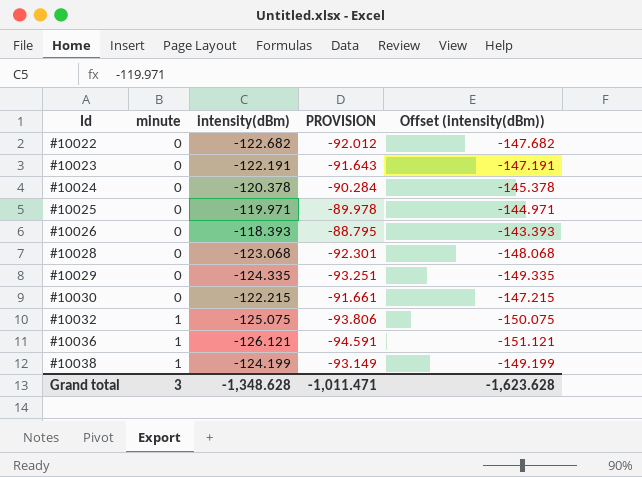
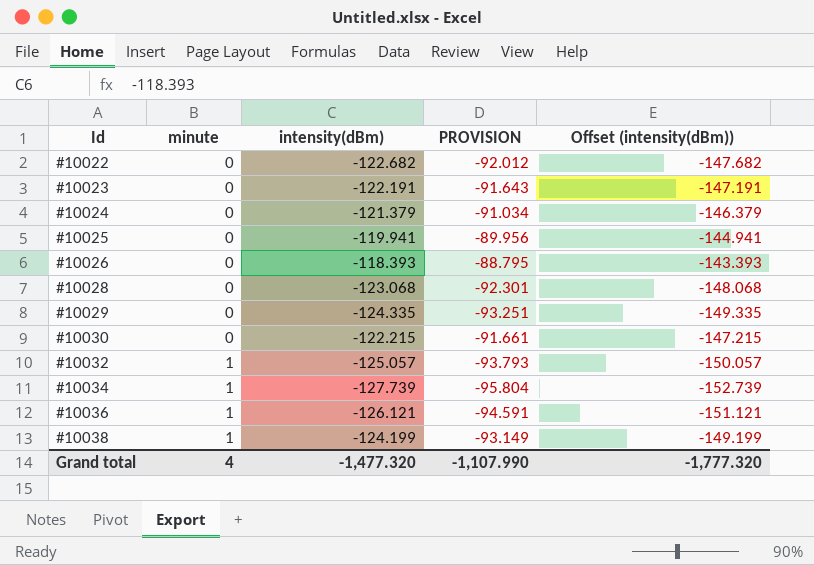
#10024 | intensity(dBm): -120.378 -> -121.379
#10024 | PROVISION: -90.284 -> -91.034
#10024 | Offset (intensity(dBm)): -145.378 -> -146.379
#10025 | intensity(dBm): -119.971 -> -119.941
#10025 | PROVISION: -89.978 -> -89.956
#10025 | Offset (intensity(dBm)): -144.971 -> -144.941
#10032 | intensity(dBm): -125.075 -> -125.057
#10032 | PROVISION: -93.806 -> -93.793
#10032 | Offset (intensity(dBm)): -150.075 -> -150.057
row #10034: none -> 1 | -127.739 | -95.804 | -152.739
Grand total | minute: 3 -> 4
Grand total | intensity(dBm): -1,348.628 -> -1,477.320
Grand total | PROVISION: -1,011.471 -> -1,107.990
Grand total | Offset (intensity(dBm)): -1,623.628 -> -1,777.320

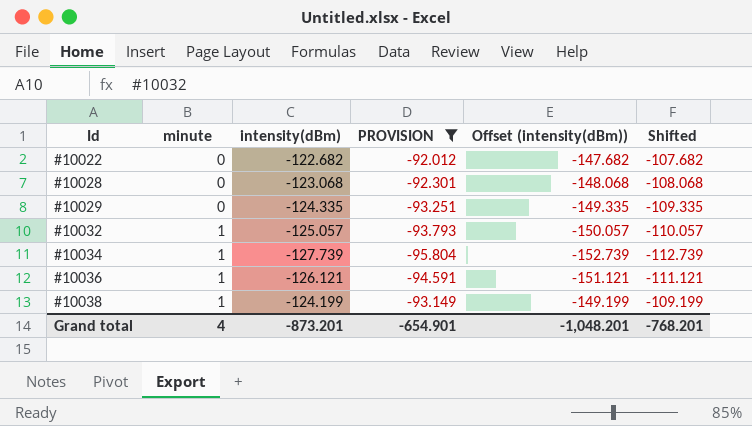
filter: none -> PROVISION <= -92.012
column Shifted | formula: none -> [intensity(dBm)] + 15
Grand total | intensity(dBm): -1,477.320 -> -873.201
Grand total | PROVISION: -1,107.990 -> -654.901
Grand total | Offset (intensity(dBm)): -1,777.320 -> -1,048.201

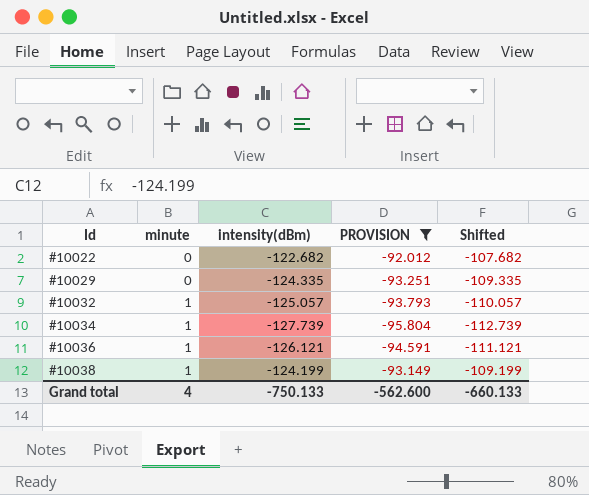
column Offset (intensity(dBm)) | formula: [intensity(dBm)] - 25 -> none
row #10028: 0 | -123.068 | -92.301 | -148.068 | -108.068 -> none
Grand total | intensity(dBm): -873.201 -> -750.133
Grand total | PROVISION: -654.901 -> -562.600
Grand total | Shifted: -768.201 -> -660.133

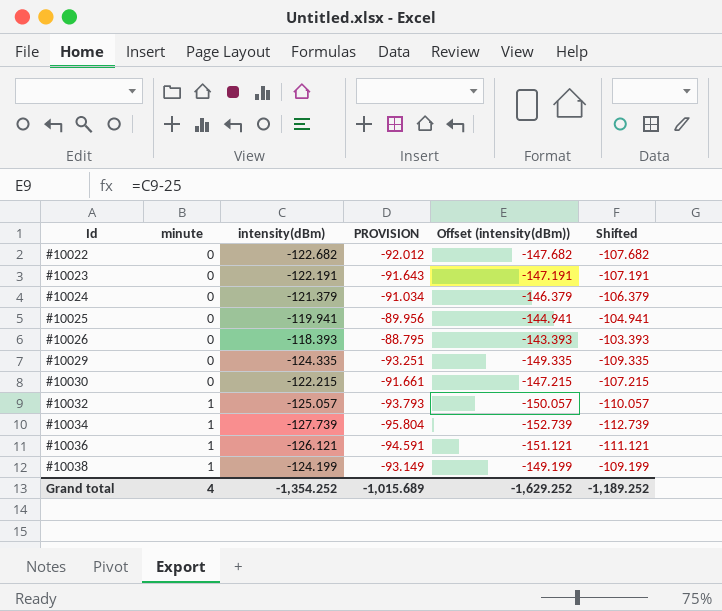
filter: PROVISION <= -92.012 -> none
column Offset (intensity(dBm)) | formula: none -> [intensity(dBm)] - 25
Grand total | intensity(dBm): -750.133 -> -1,354.252
Grand total | PROVISION: -562.600 -> -1,015.689
Grand total | Shifted: -660.133 -> -1,189.252

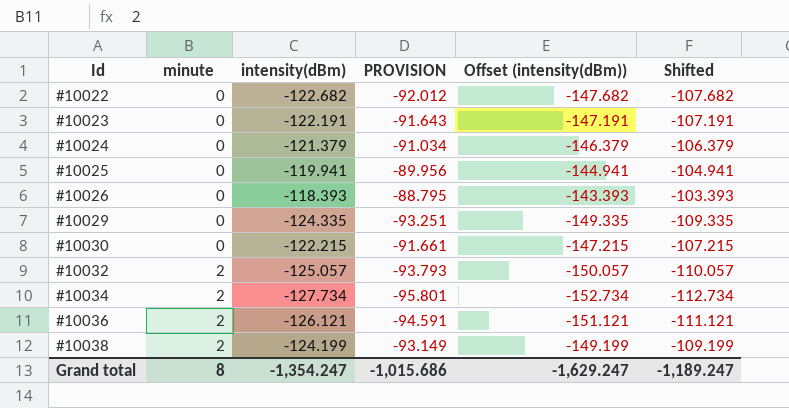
#10032 | minute: 1 -> 2
#10034 | minute: 1 -> 2
#10034 | intensity(dBm): -127.739 -> -127.734
#10034 | PROVISION: -95.804 -> -95.801
#10034 | Offset (intensity(dBm)): -152.739 -> -152.734
#10034 | Shifted: -112.739 -> -112.734
#10036 | minute: 1 -> 2
#10038 | minute: 1 -> 2
Grand total | minute: 4 -> 8
Grand total | intensity(dBm): -1,354.252 -> -1,354.247
Grand total | PROVISION: -1,015.689 -> -1,015.686
Grand total | Offset (intensity(dBm)): -1,629.252 -> -1,629.247
Grand total | Shifted: -1,189.252 -> -1,189.247

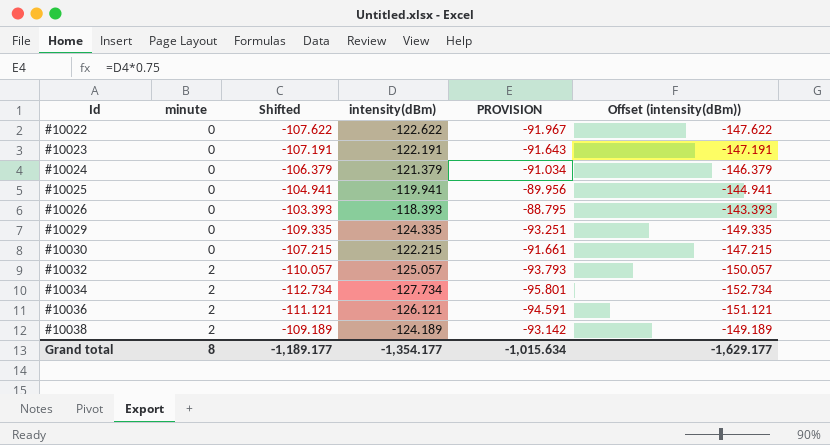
column Shifted | position: 6 -> 3
#10022 | Shifted: -107.682 -> -107.622
#10022 | intensity(dBm): -122.682 -> -122.622
#10022 | PROVISION: -92.012 -> -91.967
#10022 | Offset (intensity(dBm)): -147.682 -> -147.622
#10038 | Shifted: -109.199 -> -109.189
#10038 | intensity(dBm): -124.199 -> -124.189
#10038 | PROVISION: -93.149 -> -93.142
#10038 | Offset (intensity(dBm)): -149.199 -> -149.189
Grand total | Shifted: -1,189.247 -> -1,189.177
Grand total | intensity(dBm): -1,354.247 -> -1,354.177
Grand total | PROVISION: -1,015.686 -> -1,015.634
Grand total | Offset (intensity(dBm)): -1,629.247 -> -1,629.177

